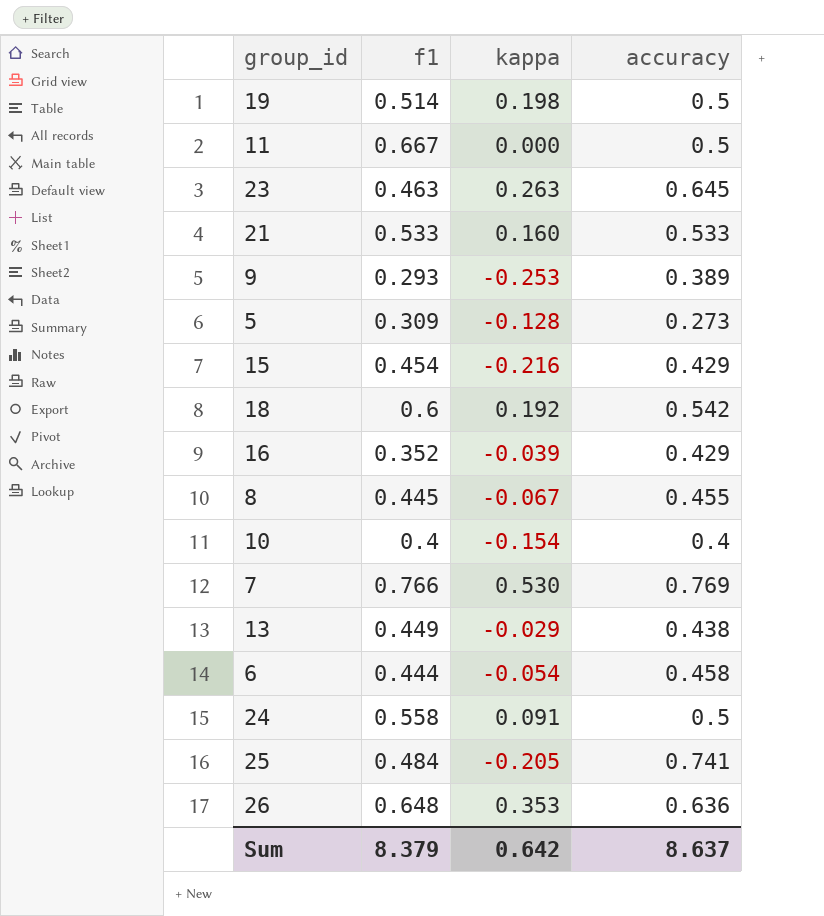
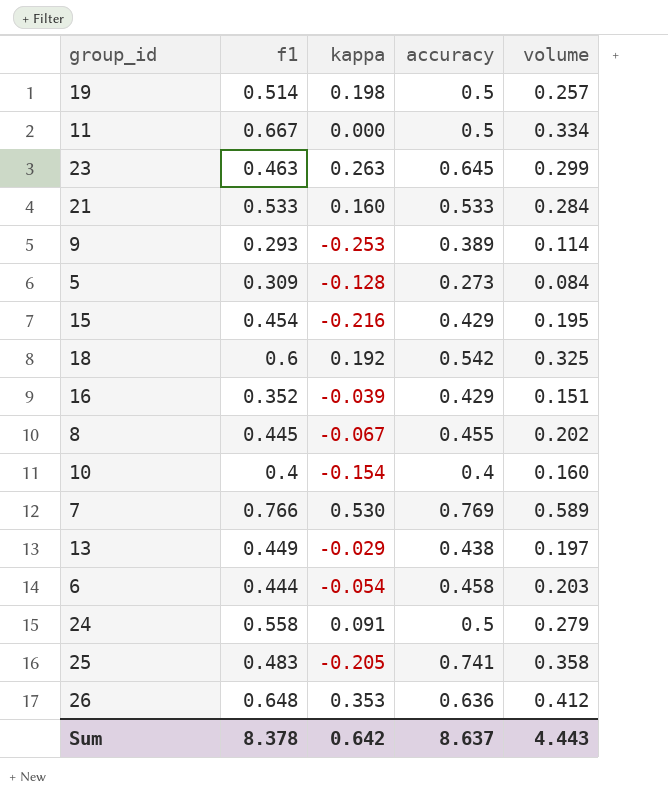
column volume | formula: none -> [f1] * [accuracy]
25 | f1: 0.484 -> 0.483
Sum | f1: 8.379 -> 8.378

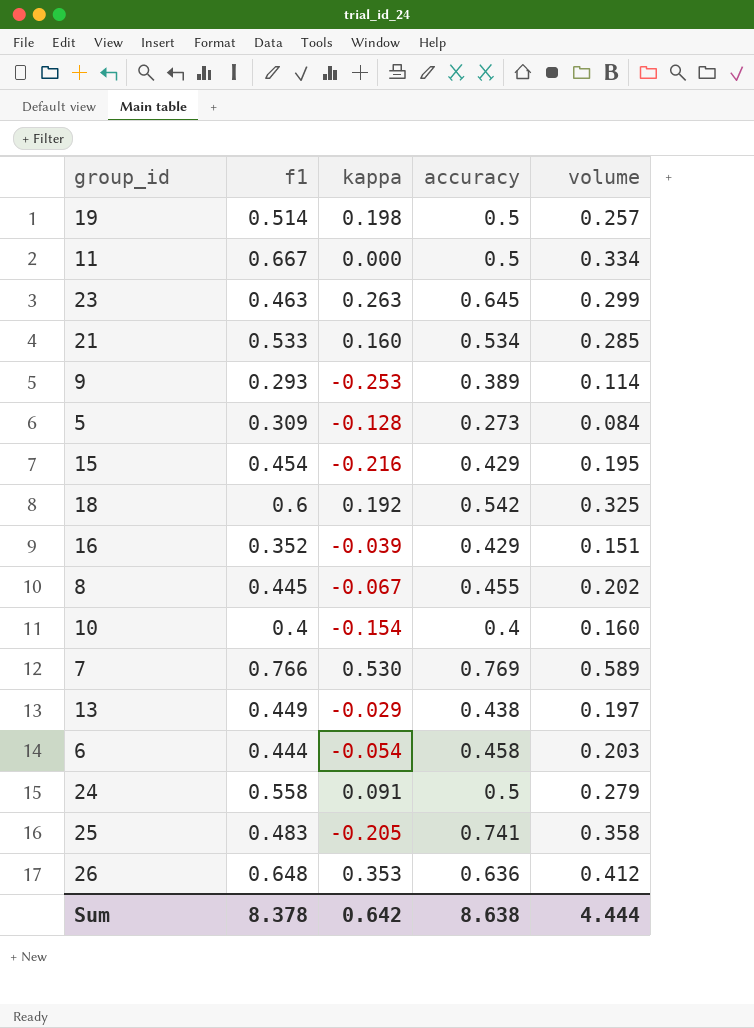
21 | accuracy: 0.533 -> 0.534
21 | volume: 0.284 -> 0.285
Sum | accuracy: 8.637 -> 8.638
Sum | volume: 4.443 -> 4.444

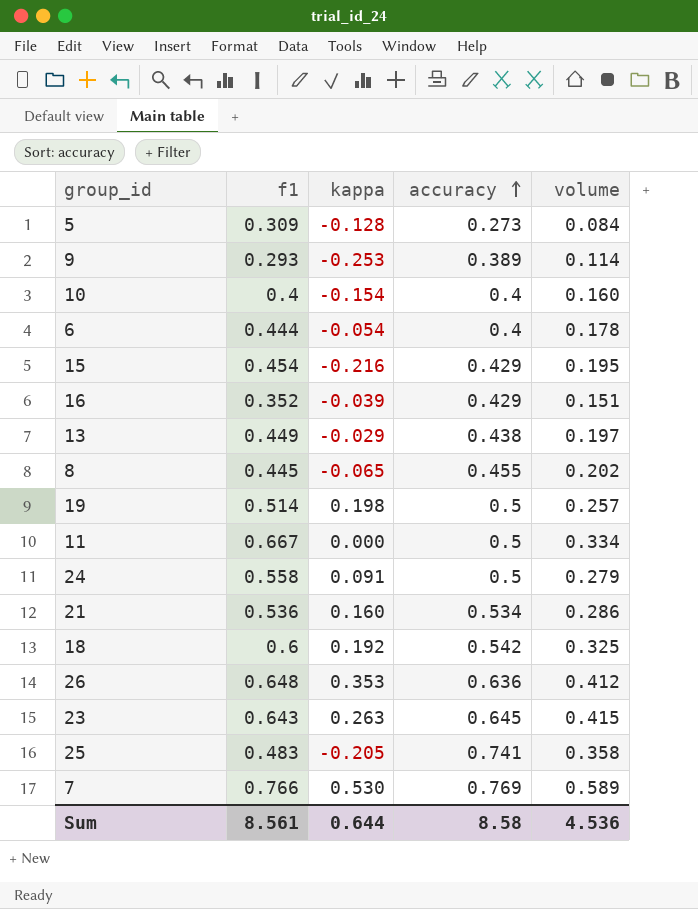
row order: none -> accuracy ascending
6 | accuracy: 0.458 -> 0.4
6 | volume: 0.203 -> 0.178
8 | kappa: -0.067 -> -0.065
21 | f1: 0.533 -> 0.536
21 | volume: 0.285 -> 0.286
23 | f1: 0.463 -> 0.643
23 | volume: 0.299 -> 0.415
Sum | f1: 8.378 -> 8.561
Sum | kappa: 0.642 -> 0.644
Sum | accuracy: 8.638 -> 8.58
Sum | volume: 4.444 -> 4.536

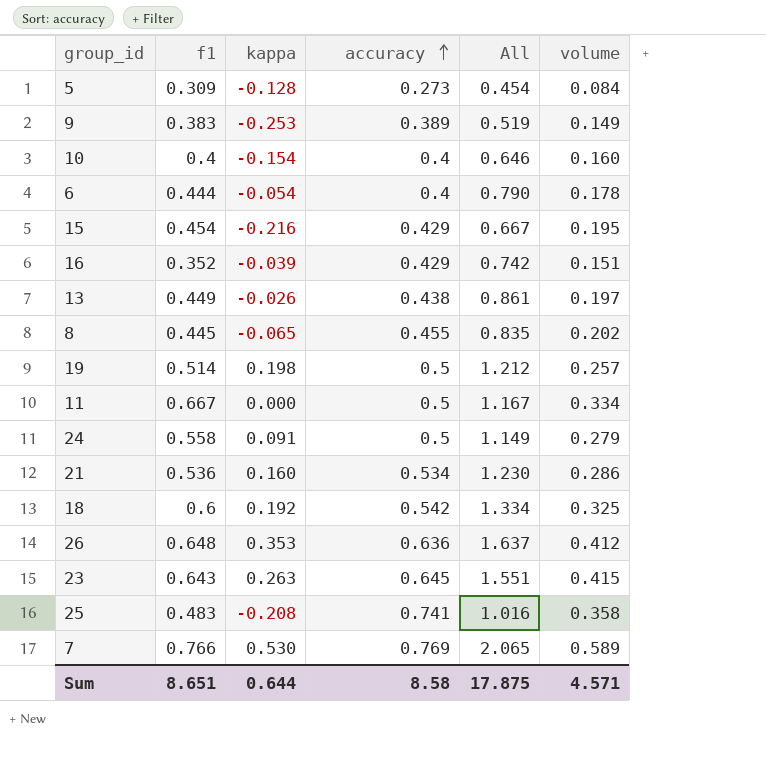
column All | formula: none -> [f1] + [kappa] + [accuracy]
9 | f1: 0.293 -> 0.383
9 | volume: 0.114 -> 0.149
13 | kappa: -0.029 -> -0.026
25 | kappa: -0.205 -> -0.208
Sum | f1: 8.561 -> 8.651
Sum | volume: 4.536 -> 4.571

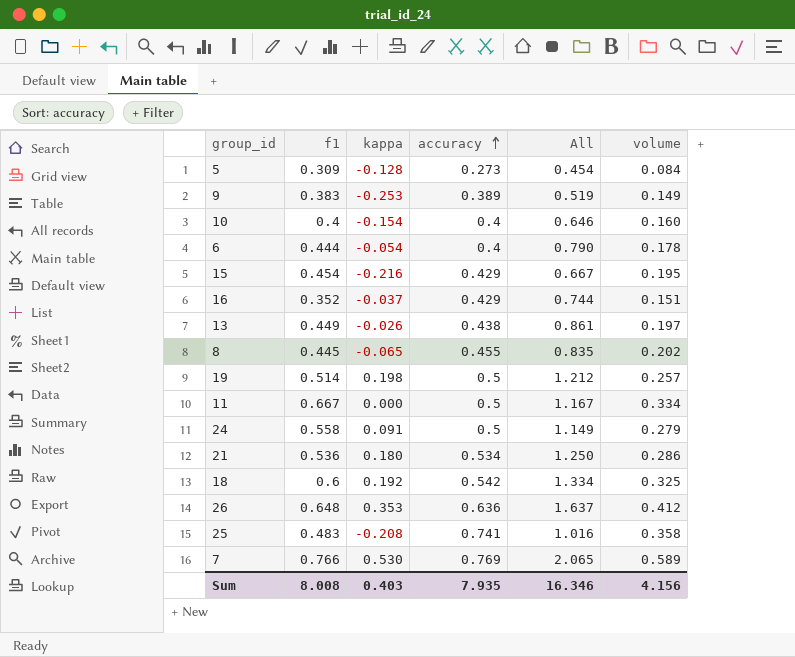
row 23: 0.643 | 0.263 | 0.645 | 1.551 | 0.415 -> none
16 | kappa: -0.039 -> -0.037
16 | All: 0.742 -> 0.744
21 | kappa: 0.160 -> 0.180
21 | All: 1.230 -> 1.250
Sum | f1: 8.651 -> 8.008
Sum | kappa: 0.644 -> 0.403
Sum | accuracy: 8.58 -> 7.935
Sum | All: 17.875 -> 16.346
Sum | volume: 4.571 -> 4.156

